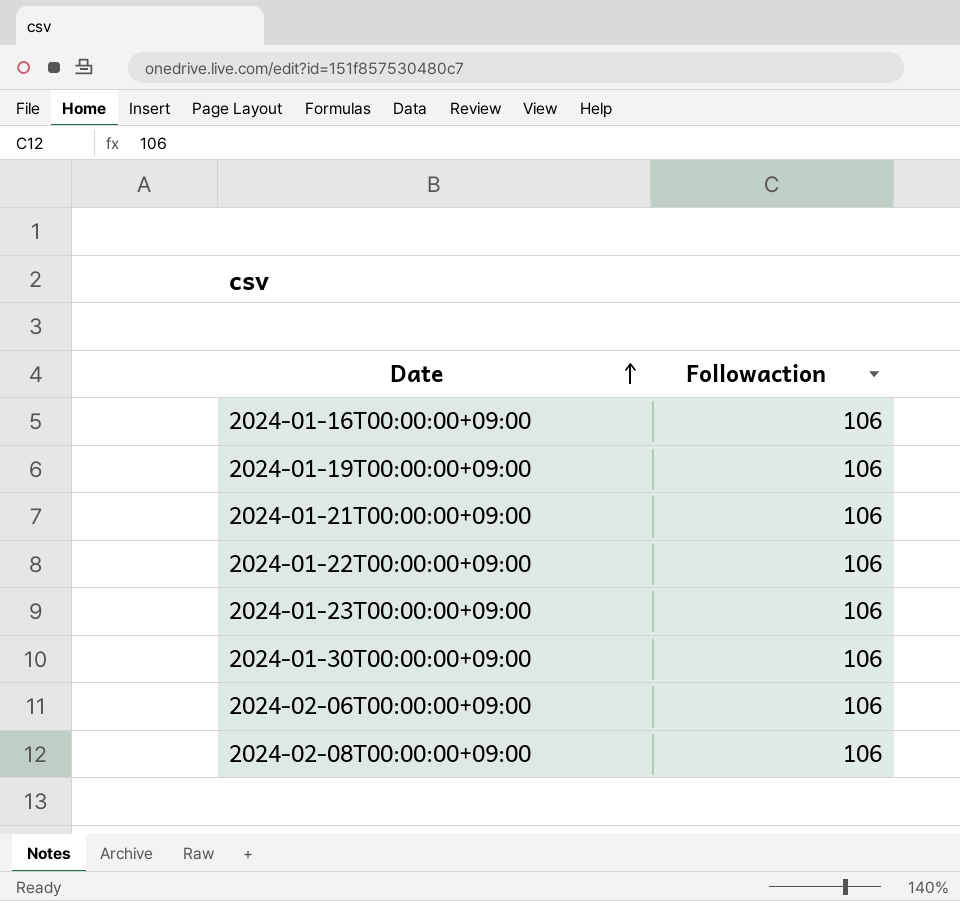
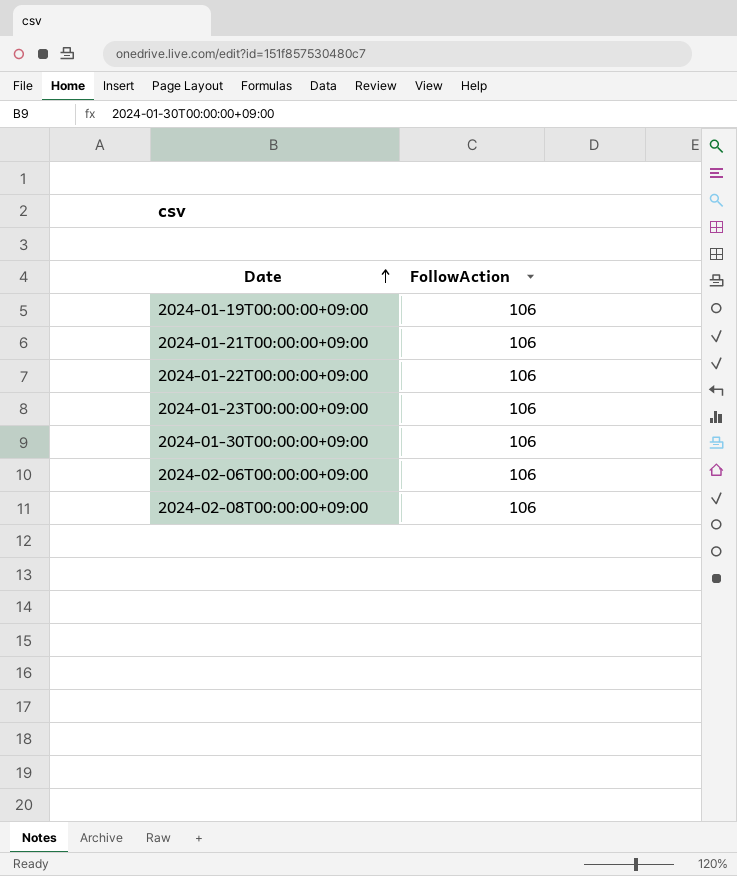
column name: Followaction -> FollowAction
row 2024-01-16T00:00:00+09:00: 106 -> none

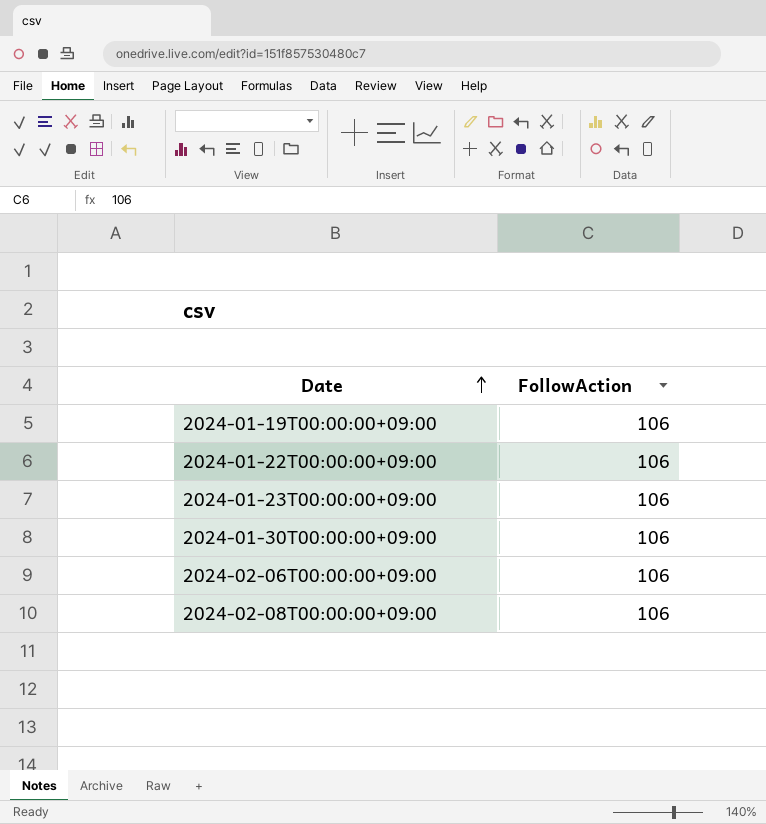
row 2024-01-21T00:00:00+09:00: 106 -> none

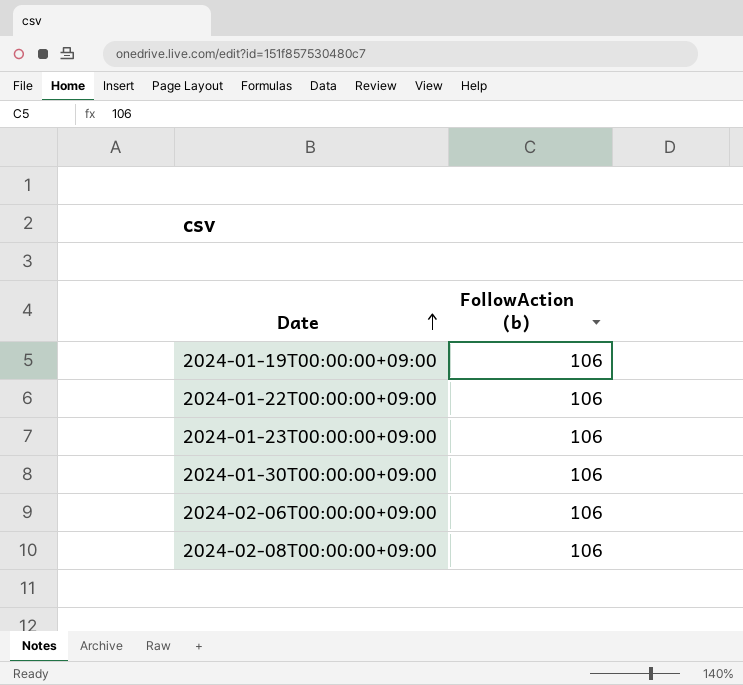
column name: FollowAction -> FollowAction (b)

